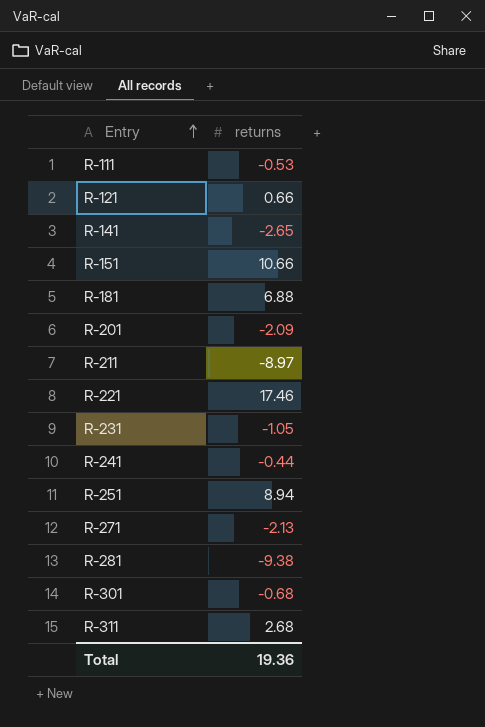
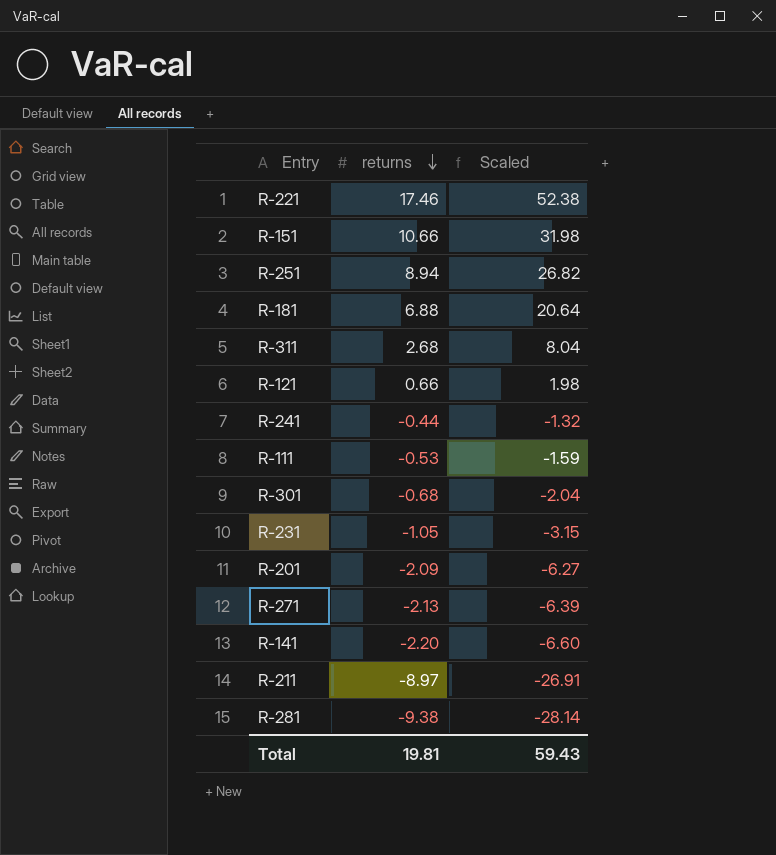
row order: Entry ascending -> returns descending
column Scaled | formula: none -> [returns] * 3
R-141 | returns: -2.65 -> -2.20
Total | returns: 19.36 -> 19.81

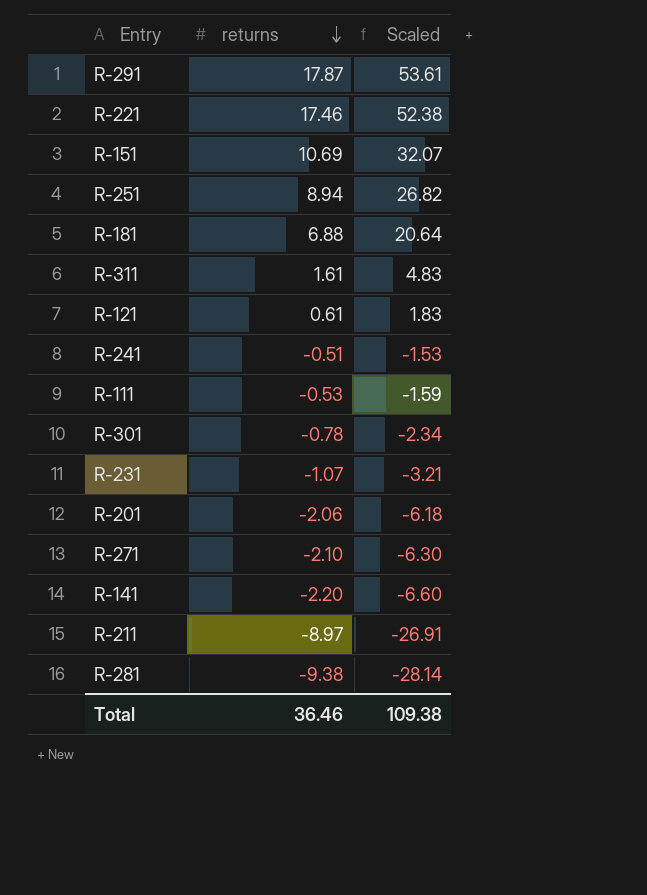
row R-291: none -> 17.87 | 53.61
R-151 | returns: 10.66 -> 10.69
R-151 | Scaled: 31.98 -> 32.07
R-311 | returns: 2.68 -> 1.61
R-311 | Scaled: 8.04 -> 4.83
R-121 | returns: 0.66 -> 0.61
R-121 | Scaled: 1.98 -> 1.83
R-241 | returns: -0.44 -> -0.51
R-241 | Scaled: -1.32 -> -1.53
R-301 | returns: -0.68 -> -0.78
R-301 | Scaled: -2.04 -> -2.34
R-231 | returns: -1.05 -> -1.07
R-231 | Scaled: -3.15 -> -3.21
R-201 | returns: -2.09 -> -2.06
R-201 | Scaled: -6.27 -> -6.18
R-271 | returns: -2.13 -> -2.10
R-271 | Scaled: -6.39 -> -6.30
Total | returns: 19.81 -> 36.46
Total | Scaled: 59.43 -> 109.38

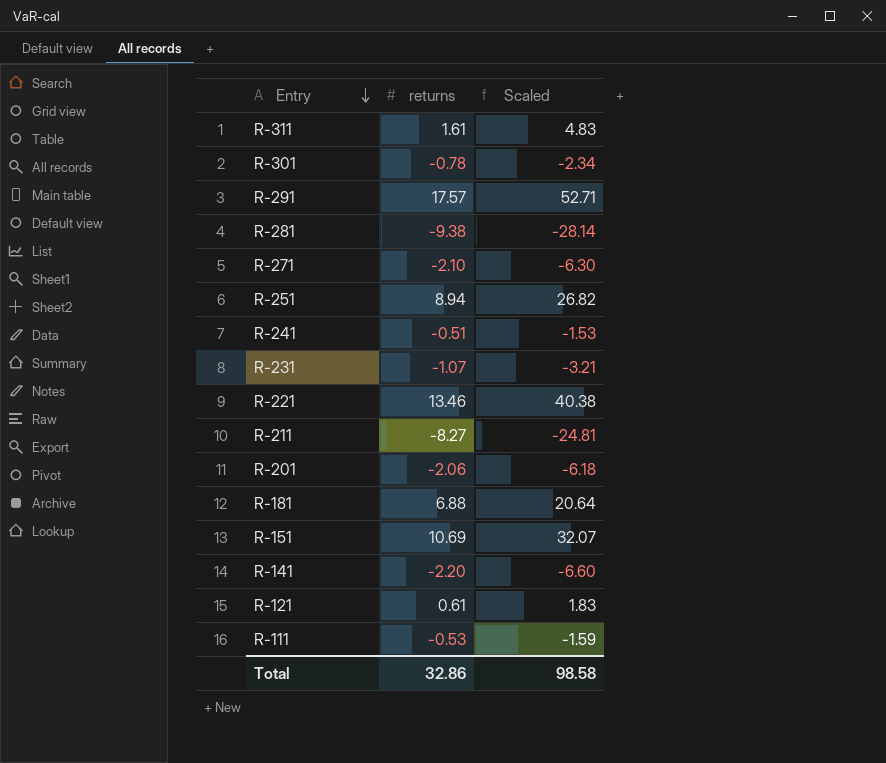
row order: returns descending -> Entry descending
R-291 | returns: 17.87 -> 17.57
R-291 | Scaled: 53.61 -> 52.71
R-221 | returns: 17.46 -> 13.46
R-221 | Scaled: 52.38 -> 40.38
R-211 | returns: -8.97 -> -8.27
R-211 | Scaled: -26.91 -> -24.81
Total | returns: 36.46 -> 32.86
Total | Scaled: 109.38 -> 98.58

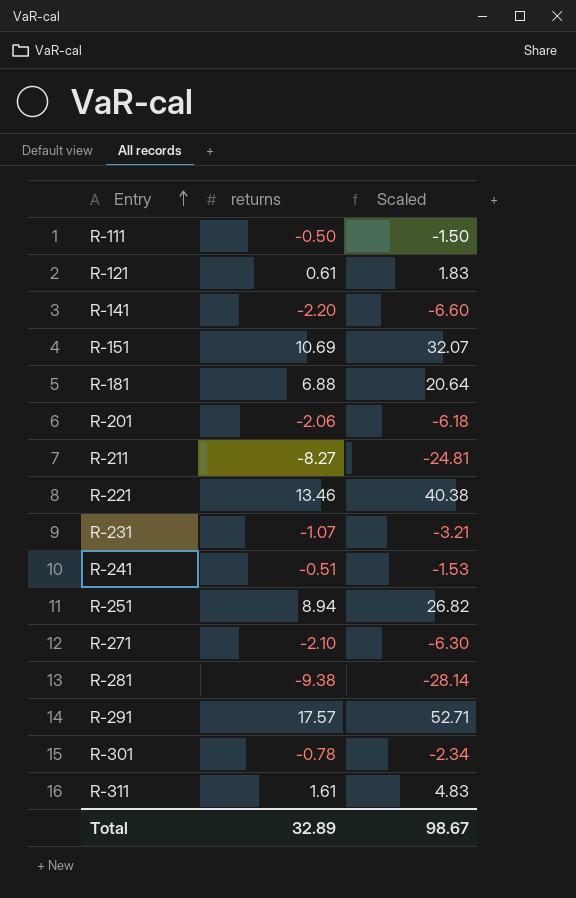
row order: Entry descending -> Entry ascending
R-111 | returns: -0.53 -> -0.50
R-111 | Scaled: -1.59 -> -1.50
Total | returns: 32.86 -> 32.89
Total | Scaled: 98.58 -> 98.67

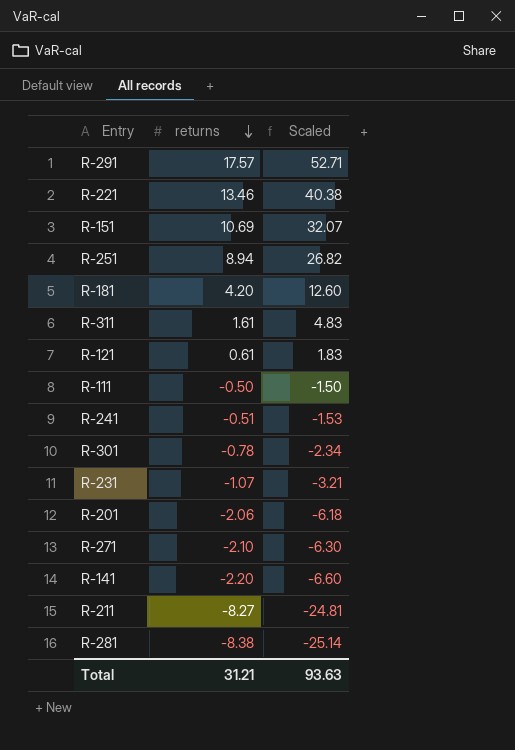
row order: Entry ascending -> returns descending
R-181 | returns: 6.88 -> 4.20
R-181 | Scaled: 20.64 -> 12.60
R-281 | returns: -9.38 -> -8.38
R-281 | Scaled: -28.14 -> -25.14
Total | returns: 32.89 -> 31.21
Total | Scaled: 98.67 -> 93.63

